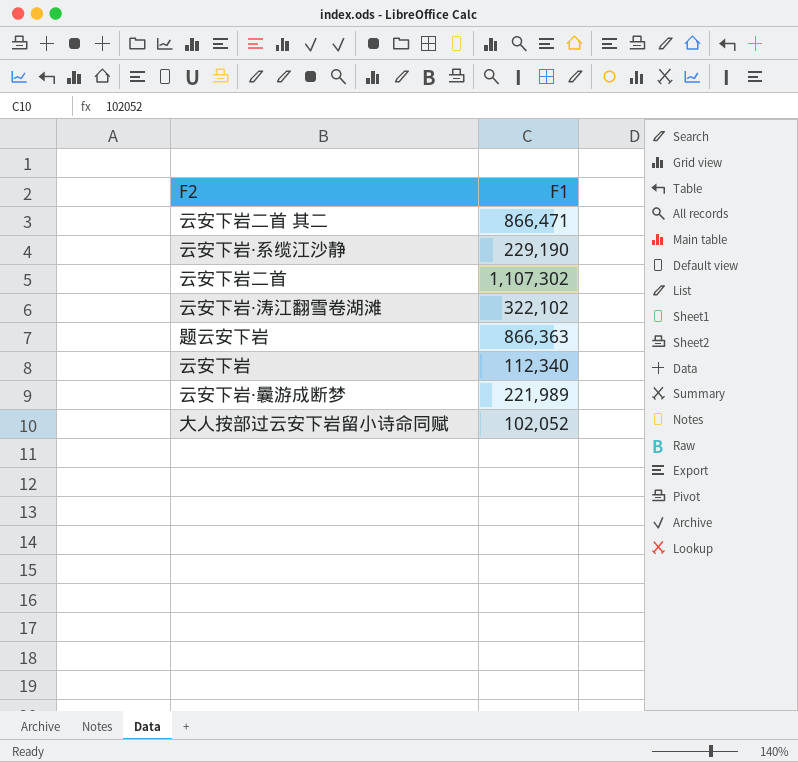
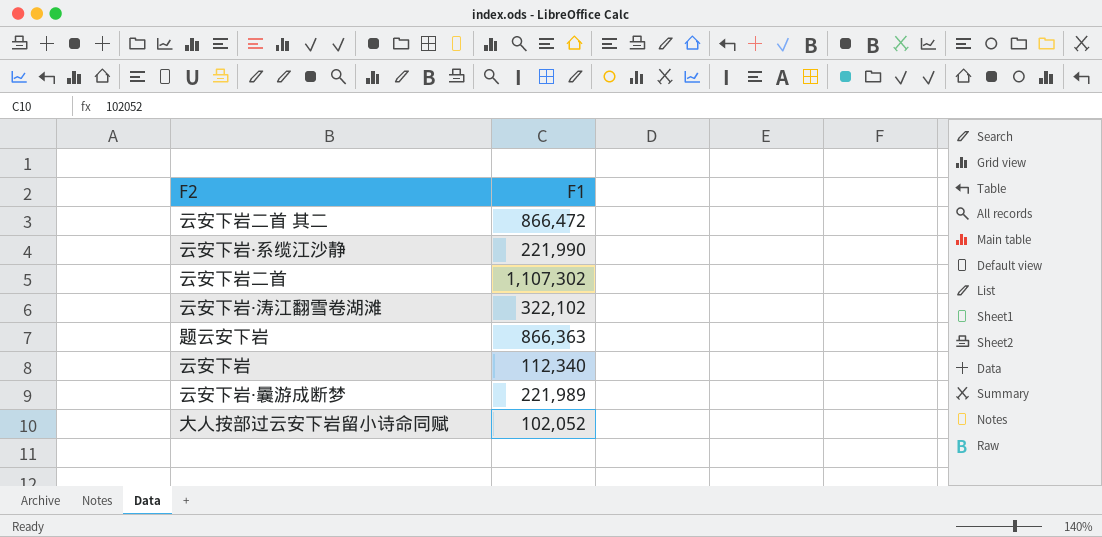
云安下岩二首 其二 | F1: 866,471 -> 866,472
云安下岩·系缆江沙静 | F1: 229,190 -> 221,990

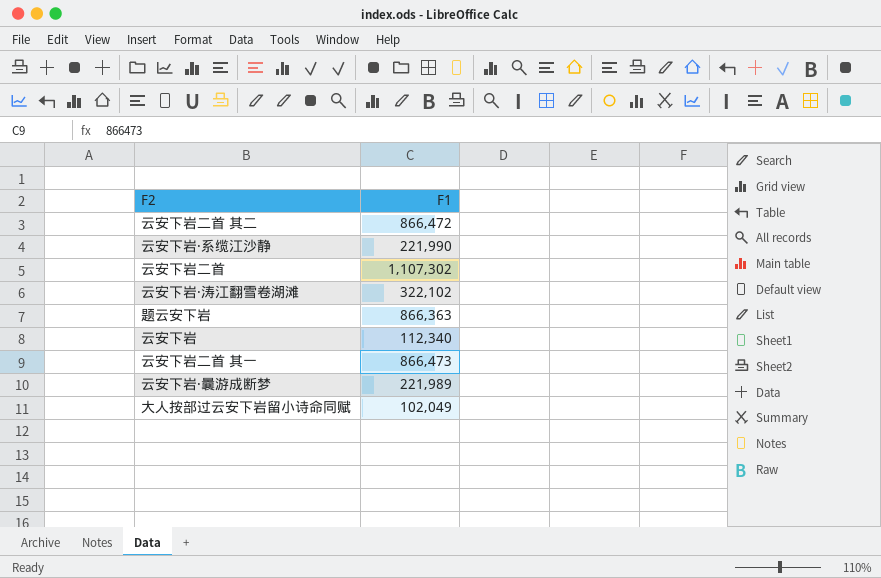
row 云安下岩二首 其一: none -> 866,473
大人按部过云安下岩留小诗命同赋 | F1: 102,052 -> 102,049

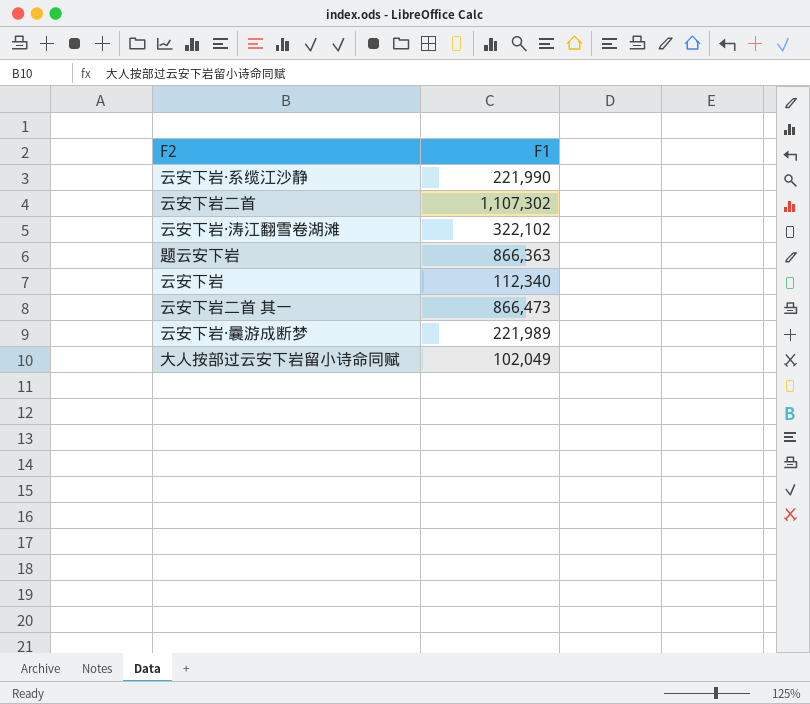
row 云安下岩二首 其二: 866,472 -> none

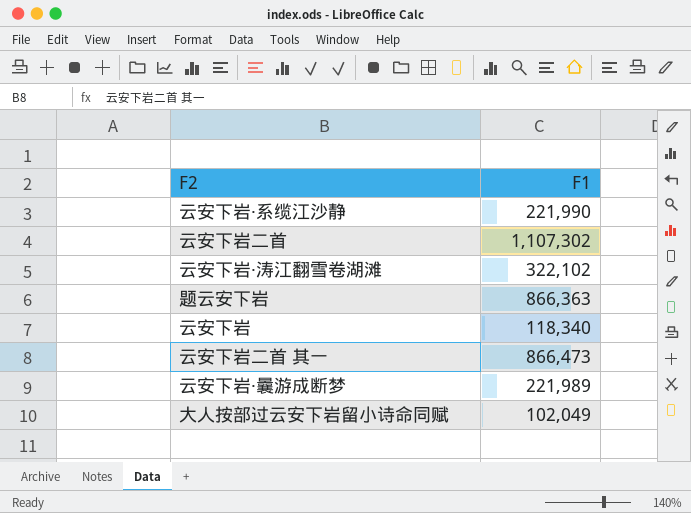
云安下岩 | F1: 112,340 -> 118,340

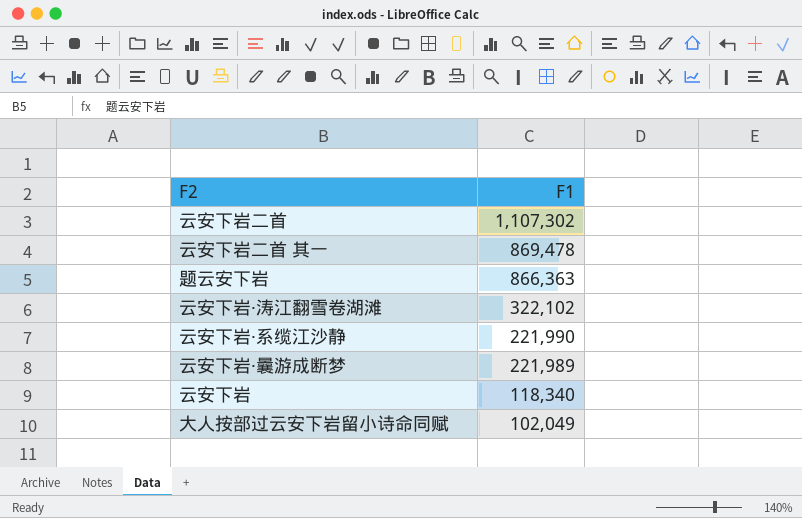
row order: none -> F1 descending
云安下岩二首 其一 | F1: 866,473 -> 869,478

